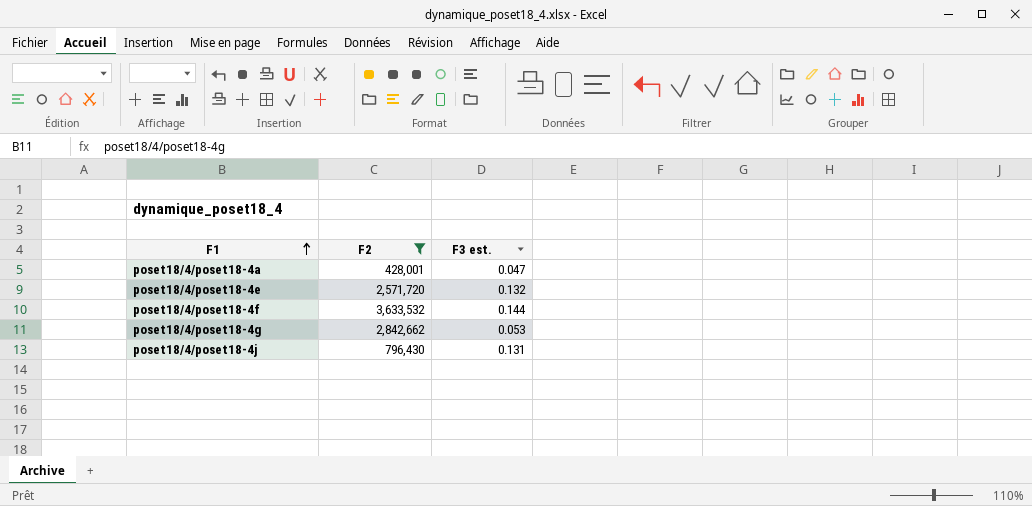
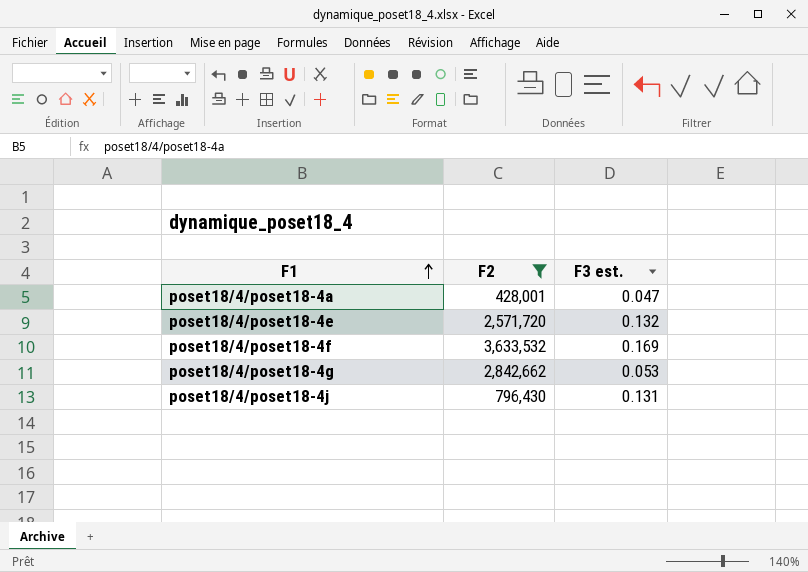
poset18/4/poset18-4f | F3 est.: 0.144 -> 0.169

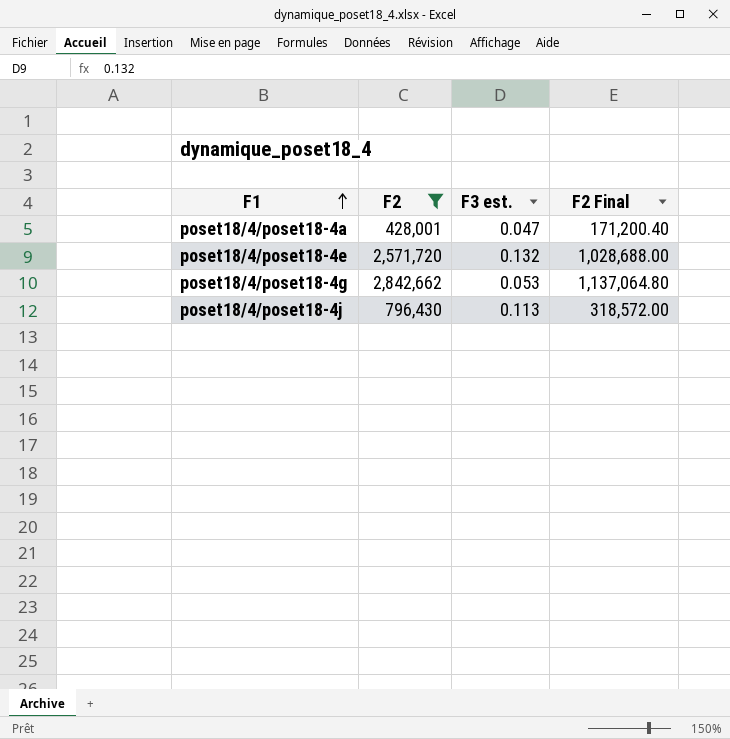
column F2 Final | formula: none -> [F2] * 0.4
row poset18/4/poset18-4f: 3,633,532 | 0.169 -> none
poset18/4/poset18-4j | F3 est.: 0.131 -> 0.113

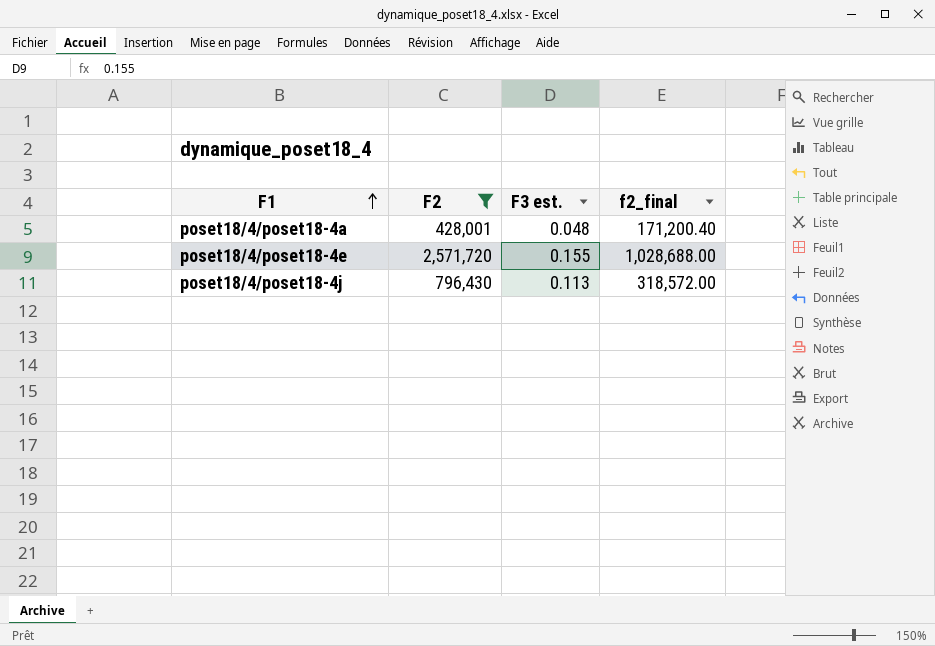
column name: F2 Final -> f2_final
row poset18/4/poset18-4g: 2,842,662 | 0.053 | 1,137,064.80 -> none
poset18/4/poset18-4a | F3 est.: 0.047 -> 0.048
poset18/4/poset18-4e | F3 est.: 0.132 -> 0.155

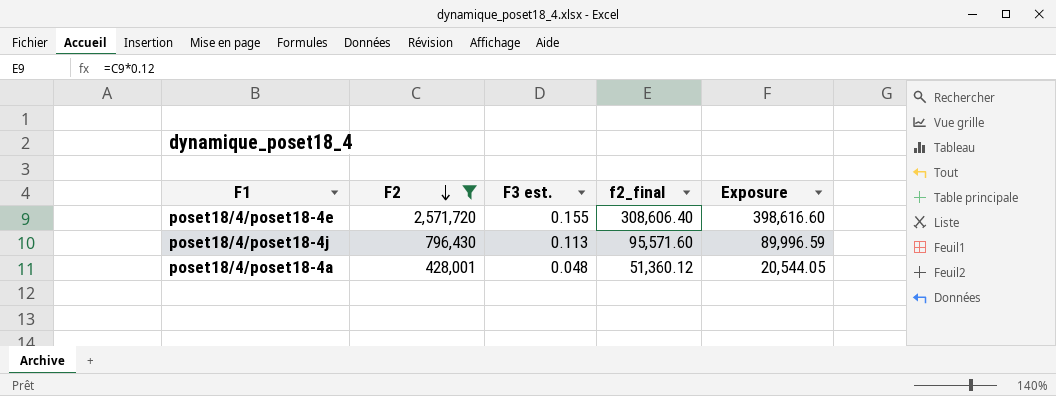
row order: F1 ascending -> F2 descending
column f2_final | formula: [F2] * 0.4 -> [F2] * 0.12
column Exposure | formula: none -> [F2] * [F3 est.]

